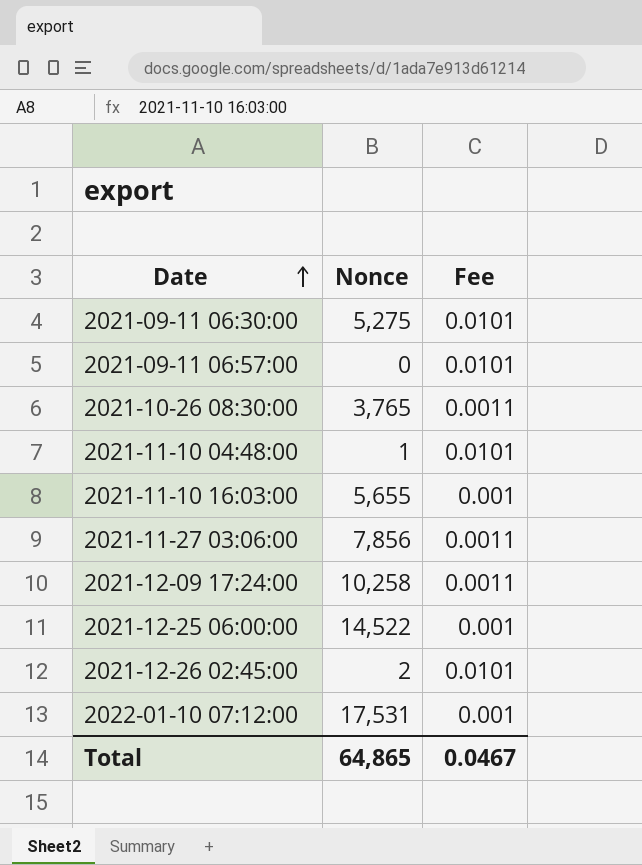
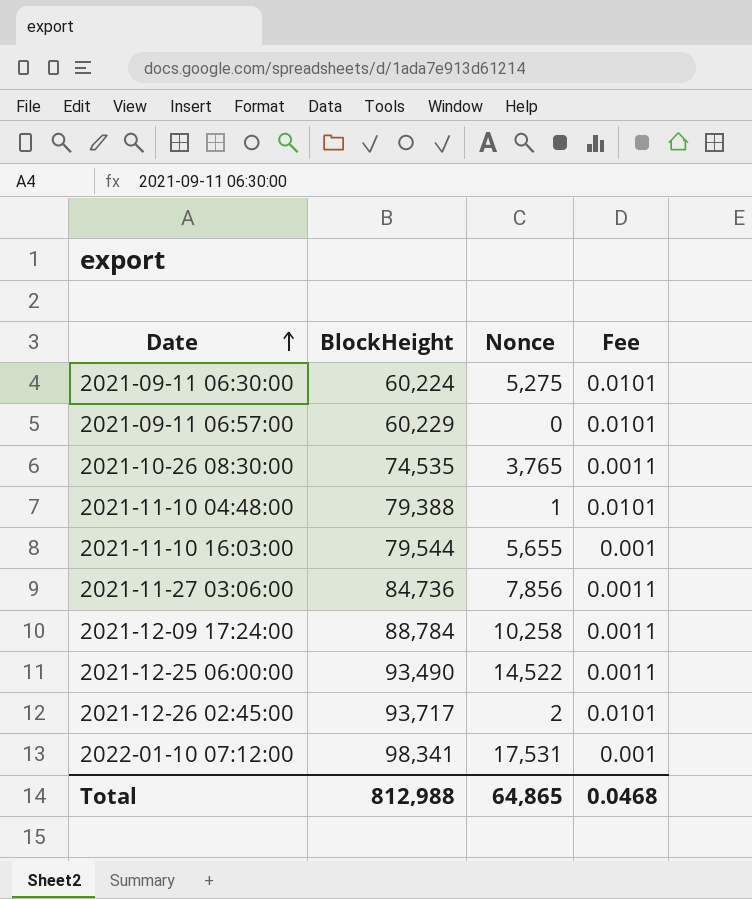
column BlockHeight | position: none -> 2
2021-12-25 06:00:00 | Fee: 0.001 -> 0.0011
Total | Fee: 0.0467 -> 0.0468

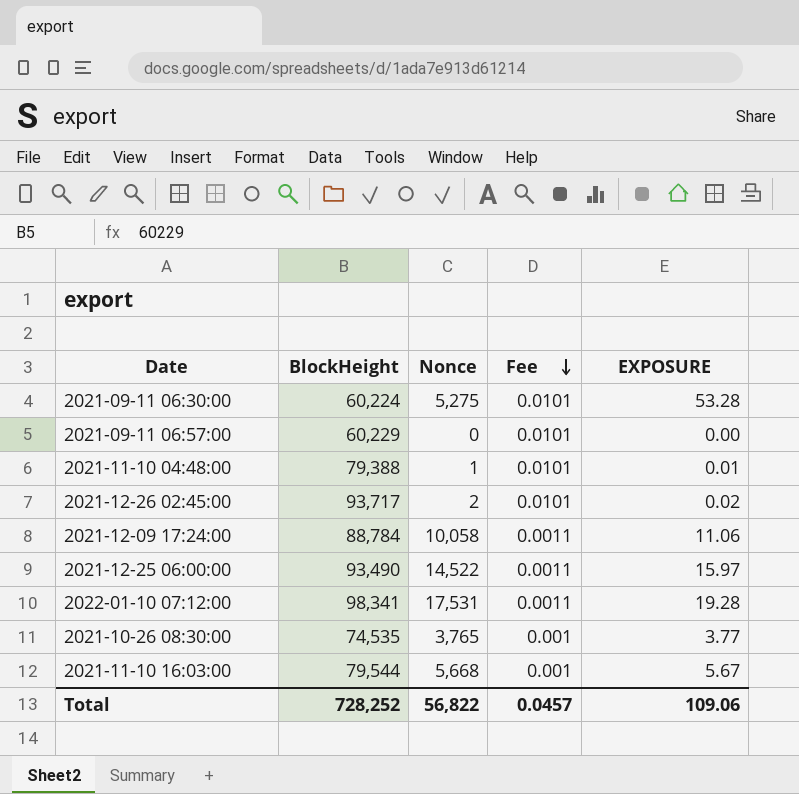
row order: Date ascending -> Fee descending
column EXPOSURE | formula: none -> [Nonce] * [Fee]
row 2021-11-27 03:06:00: 84,736 | 7,856 | 0.0011 -> none
2021-12-09 17:24:00 | Nonce: 10,258 -> 10,058
2022-01-10 07:12:00 | Fee: 0.001 -> 0.0011
2021-10-26 08:30:00 | Fee: 0.0011 -> 0.001
2021-11-10 16:03:00 | Nonce: 5,655 -> 5,668
Total | BlockHeight: 812,988 -> 728,252
Total | Nonce: 64,865 -> 56,822
Total | Fee: 0.0468 -> 0.0457

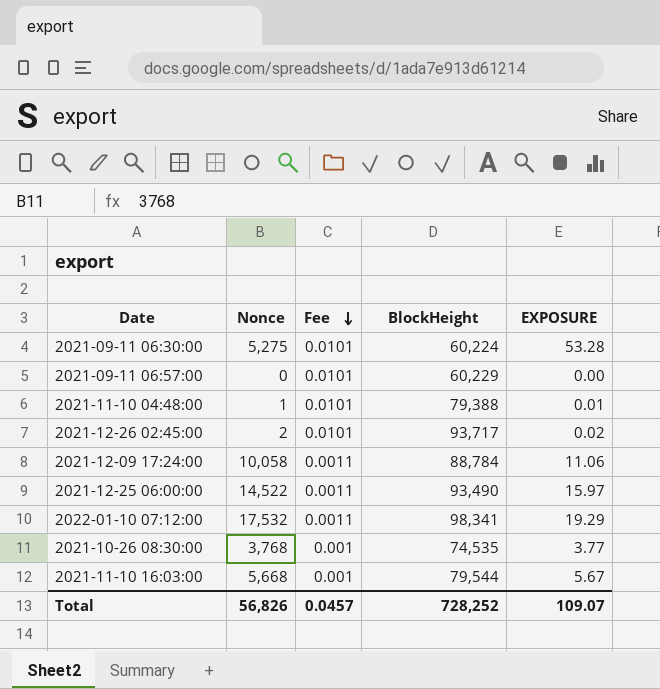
column BlockHeight | position: 2 -> 4
2022-01-10 07:12:00 | Nonce: 17,531 -> 17,532
2022-01-10 07:12:00 | EXPOSURE: 19.28 -> 19.29
2021-10-26 08:30:00 | Nonce: 3,765 -> 3,768
Total | Nonce: 56,822 -> 56,826
Total | EXPOSURE: 109.06 -> 109.07

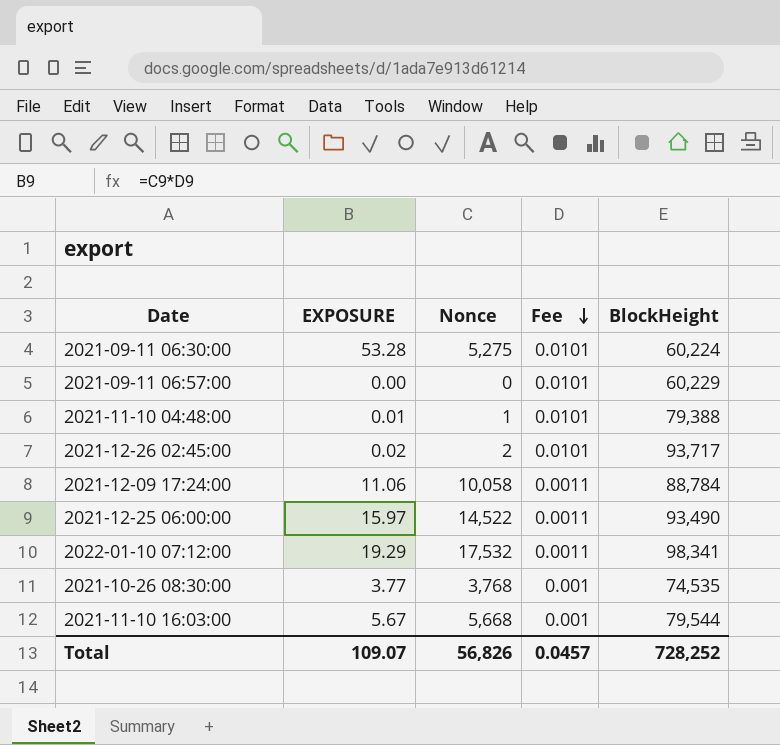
column EXPOSURE | position: 5 -> 2

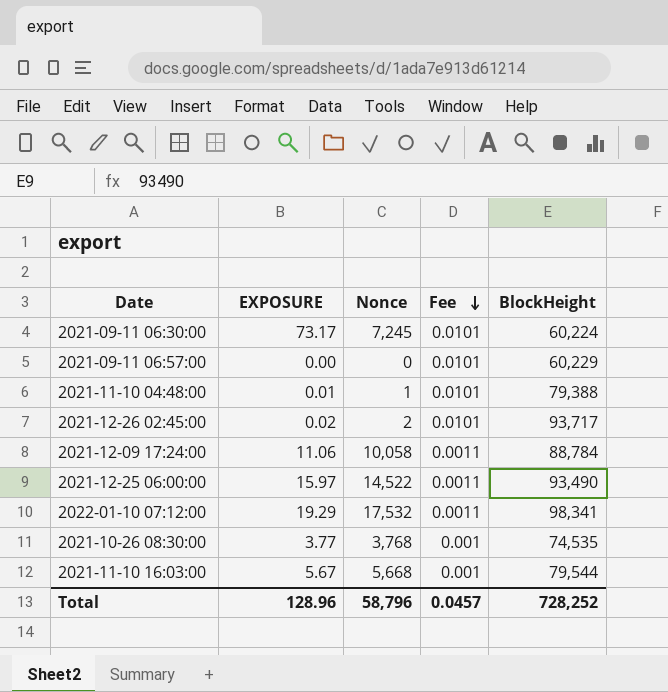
2021-09-11 06:30:00 | EXPOSURE: 53.28 -> 73.17
2021-09-11 06:30:00 | Nonce: 5,275 -> 7,245
Total | EXPOSURE: 109.07 -> 128.96
Total | Nonce: 56,826 -> 58,796

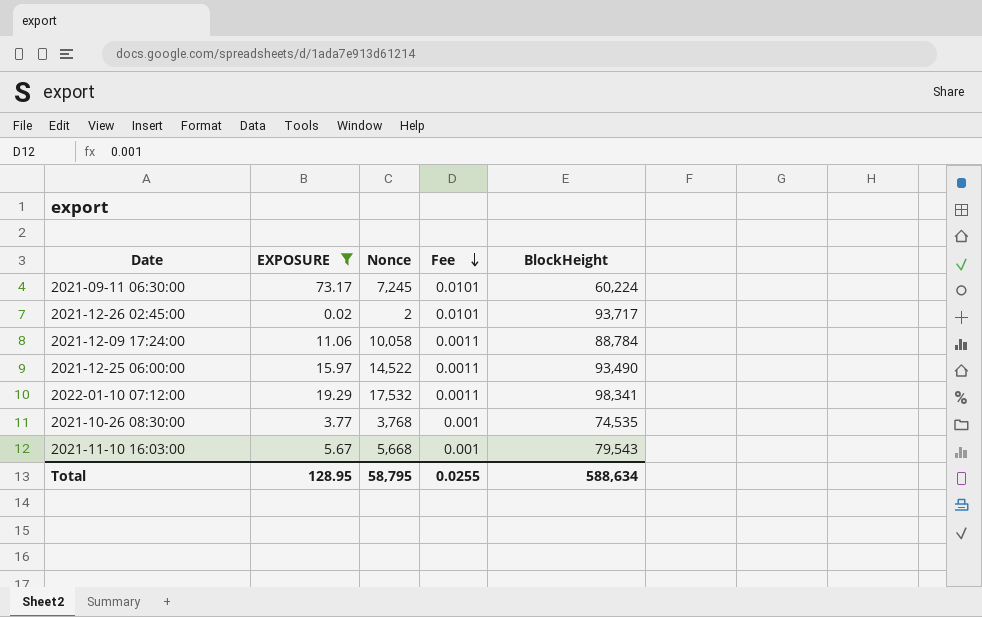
filter: none -> EXPOSURE >= 0.02
2021-11-10 16:03:00 | BlockHeight: 79,544 -> 79,543
Total | EXPOSURE: 128.96 -> 128.95
Total | Nonce: 58,796 -> 58,795
Total | Fee: 0.0457 -> 0.0255
Total | BlockHeight: 728,252 -> 588,634

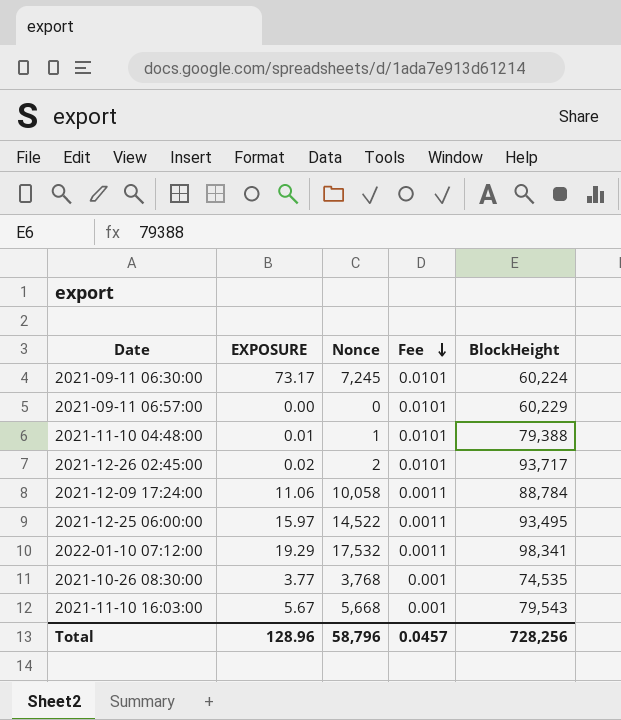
filter: EXPOSURE >= 0.02 -> none
2021-12-25 06:00:00 | BlockHeight: 93,490 -> 93,495
Total | EXPOSURE: 128.95 -> 128.96
Total | Nonce: 58,795 -> 58,796
Total | Fee: 0.0255 -> 0.0457
Total | BlockHeight: 588,634 -> 728,256

